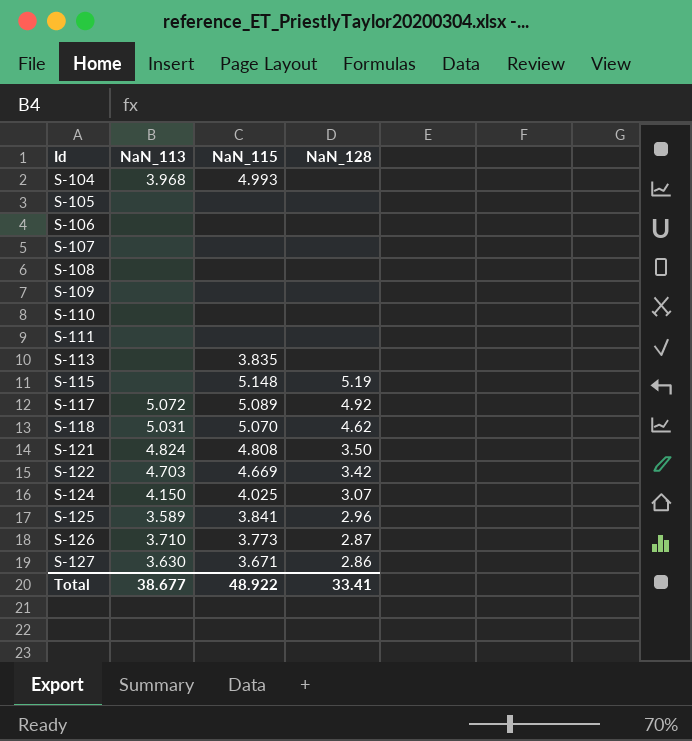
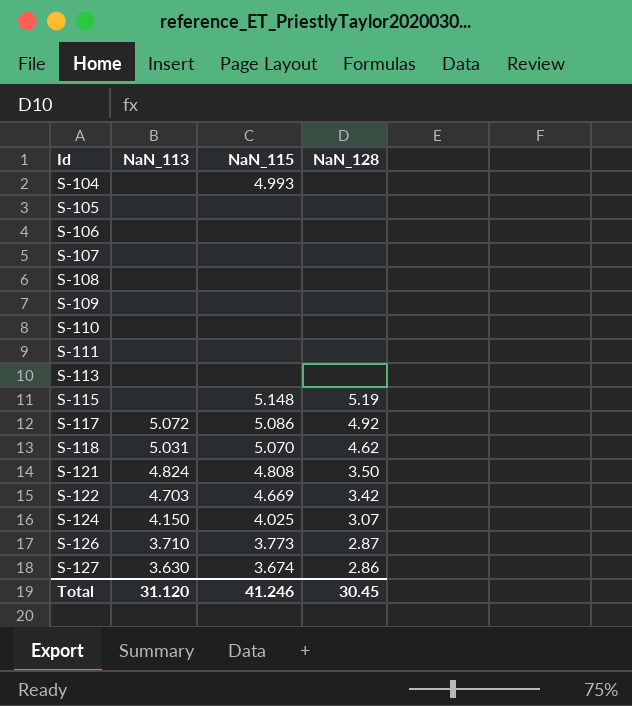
row S-125: 3.589 | 3.841 | 2.96 -> none
S-104 | NaN_113: 3.968 -> none
S-113 | NaN_115: 3.835 -> none
S-117 | NaN_115: 5.089 -> 5.086
S-127 | NaN_115: 3.671 -> 3.674
Total | NaN_113: 38.677 -> 31.120
Total | NaN_115: 48.922 -> 41.246
Total | NaN_128: 33.41 -> 30.45

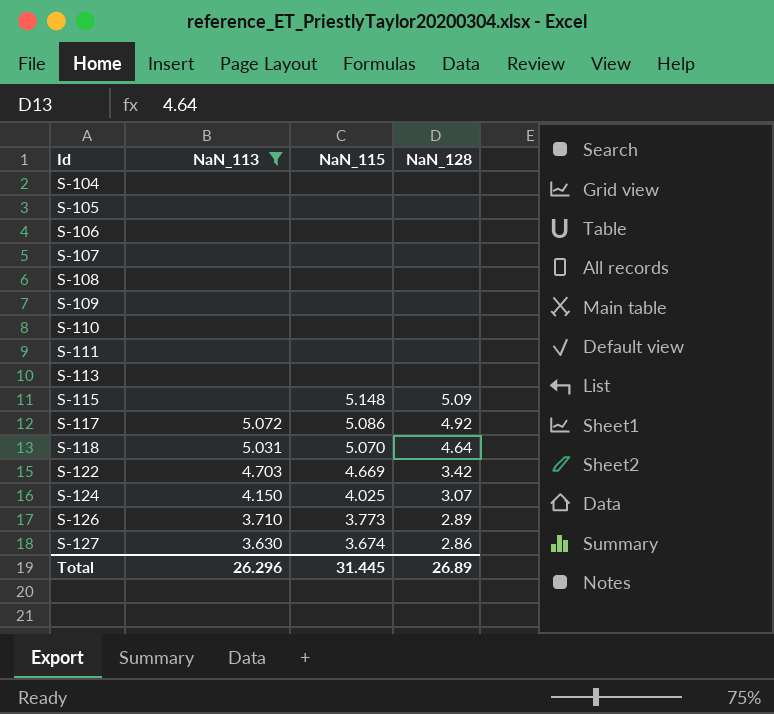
filter: none -> NaN_113 != 4.824
S-104 | NaN_115: 4.993 -> none
S-115 | NaN_128: 5.19 -> 5.09
S-118 | NaN_128: 4.62 -> 4.64
S-126 | NaN_128: 2.87 -> 2.89
Total | NaN_113: 31.120 -> 26.296
Total | NaN_115: 41.246 -> 31.445
Total | NaN_128: 30.45 -> 26.89

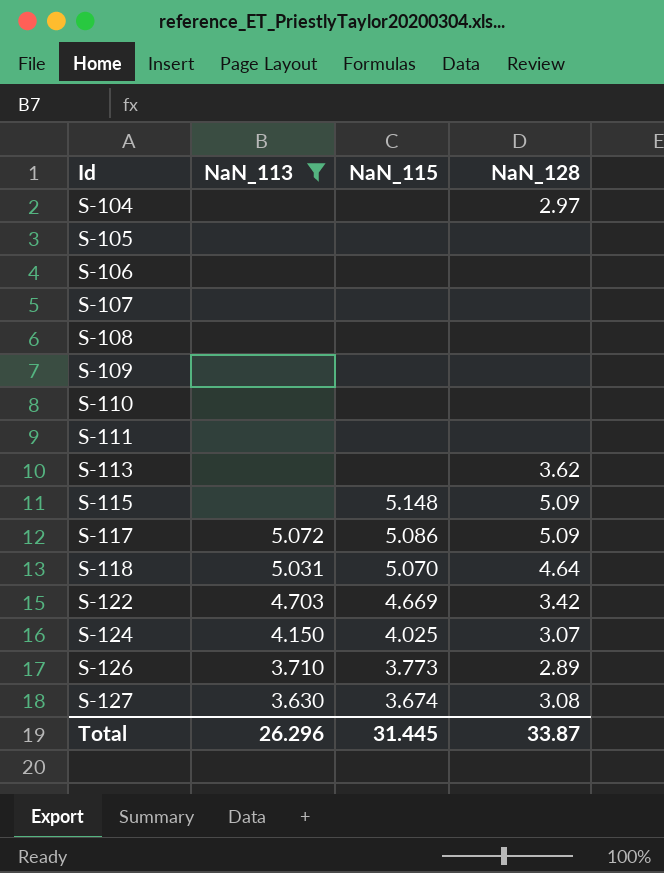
S-104 | NaN_128: none -> 2.97
S-113 | NaN_128: none -> 3.62
S-117 | NaN_128: 4.92 -> 5.09
S-127 | NaN_128: 2.86 -> 3.08
Total | NaN_128: 26.89 -> 33.87

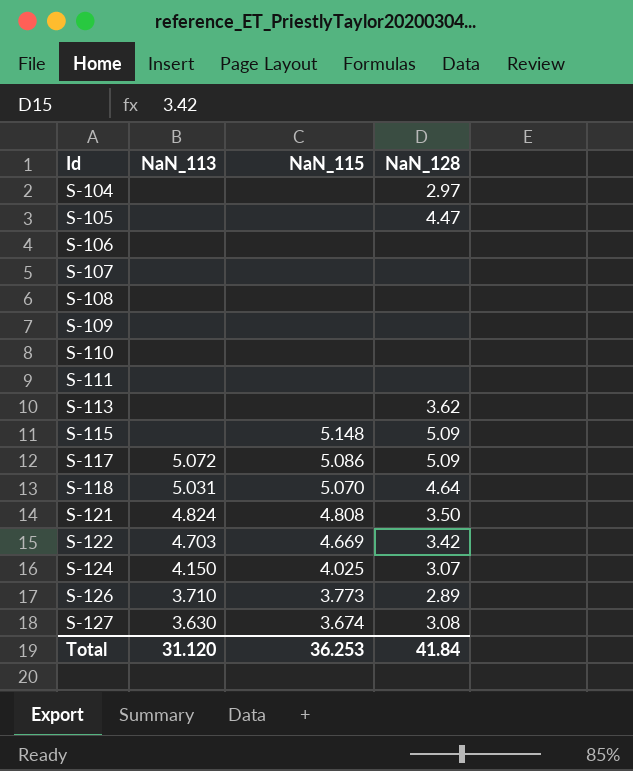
filter: NaN_113 != 4.824 -> none
S-105 | NaN_128: none -> 4.47
Total | NaN_113: 26.296 -> 31.120
Total | NaN_115: 31.445 -> 36.253
Total | NaN_128: 33.87 -> 41.84

